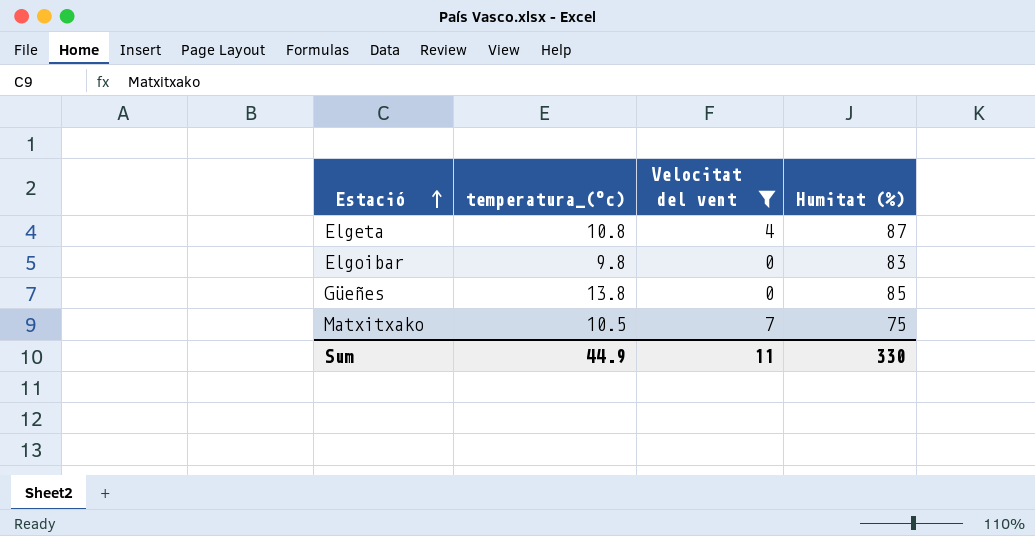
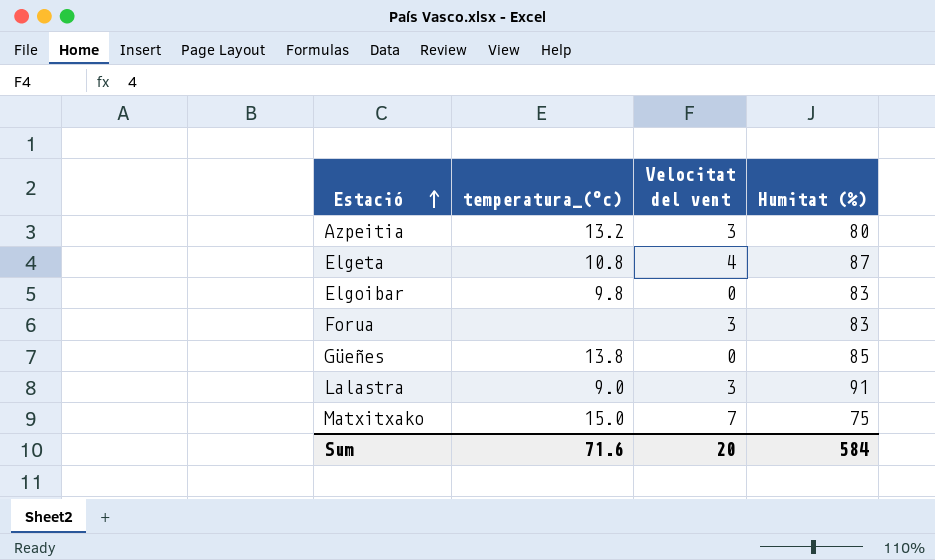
filter: Velocitat del vent != 3 -> none
Matxitxako | temperatura_(ºc): 10.5 -> 15.0
Sum | temperatura_(ºc): 44.9 -> 71.6
Sum | Velocitat del vent: 11 -> 20
Sum | Humitat (%): 330 -> 584

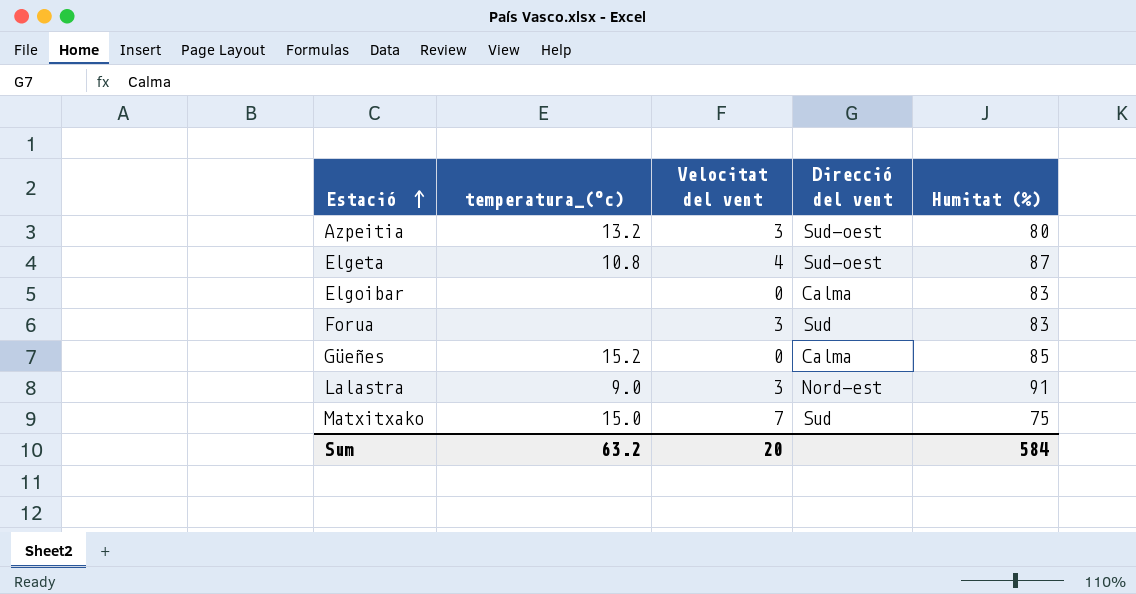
column Direcció del vent | position: none -> 4
Elgoibar | temperatura_(ºc): 9.8 -> none
Güeñes | temperatura_(ºc): 13.8 -> 15.2
Sum | temperatura_(ºc): 71.6 -> 63.2

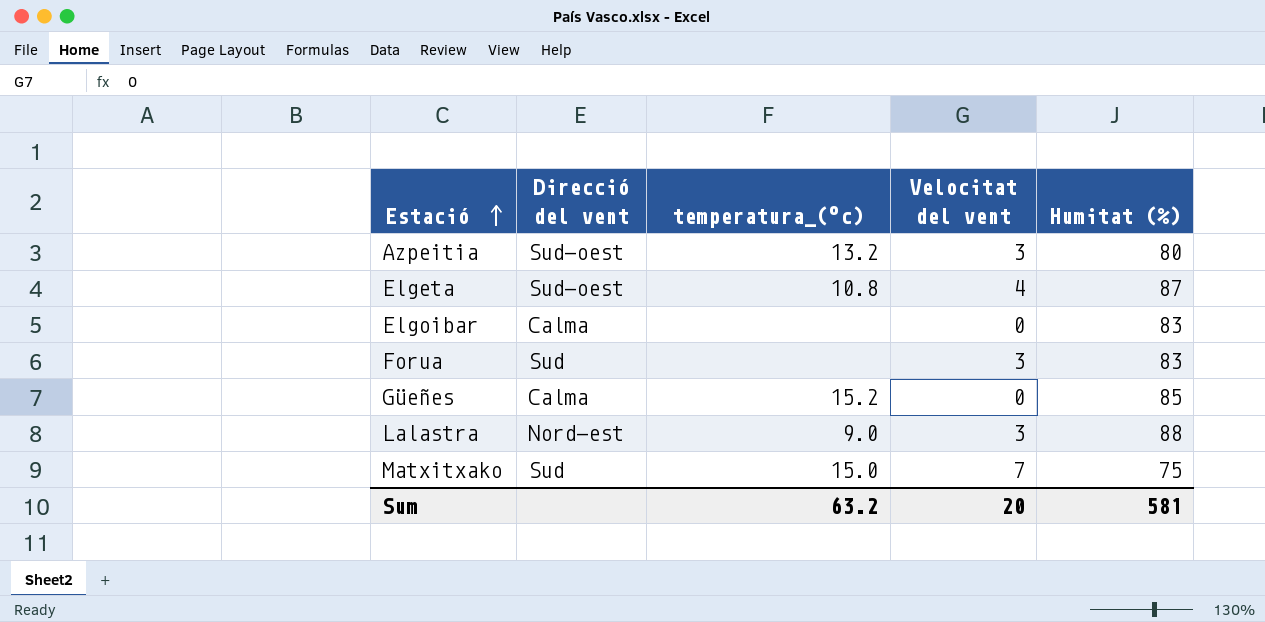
column Direcció del vent | position: 4 -> 2
Lalastra | Humitat (%): 91 -> 88
Sum | Humitat (%): 584 -> 581

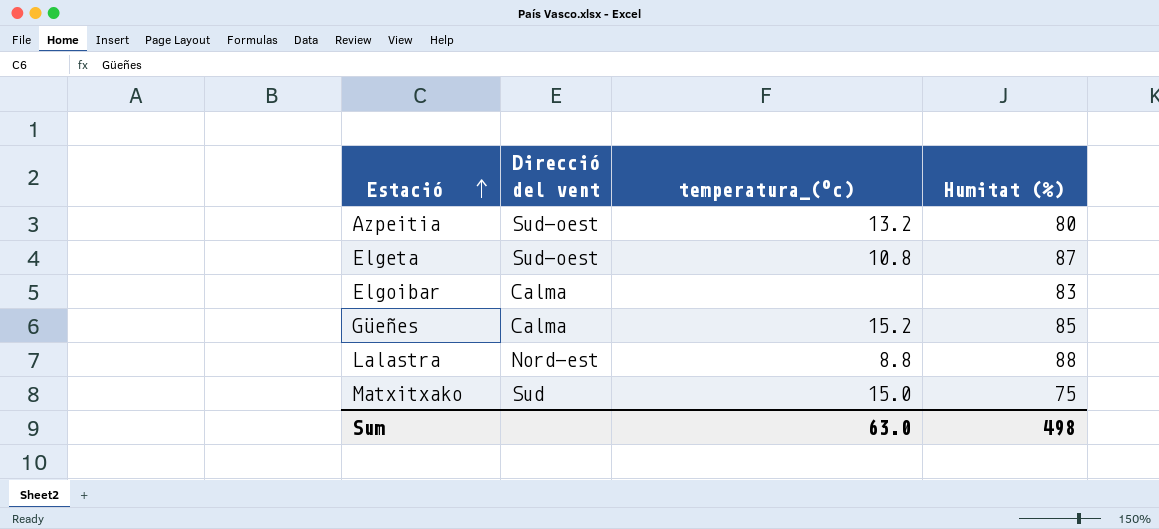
column Velocitat del vent | position: 4 -> none
row Forua: Sud | none | 3 | 83 -> none
Lalastra | temperatura_(ºc): 9.0 -> 8.8
Sum | temperatura_(ºc): 63.2 -> 63.0
Sum | Humitat (%): 581 -> 498

